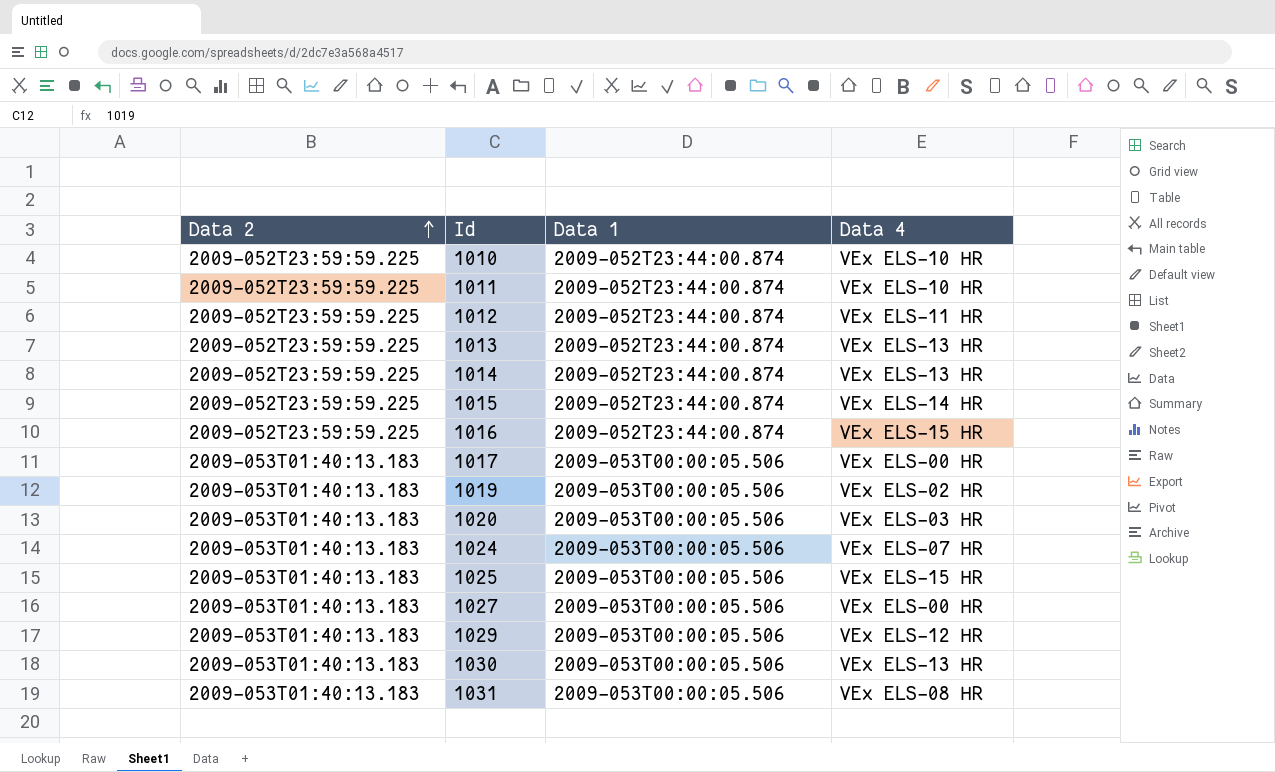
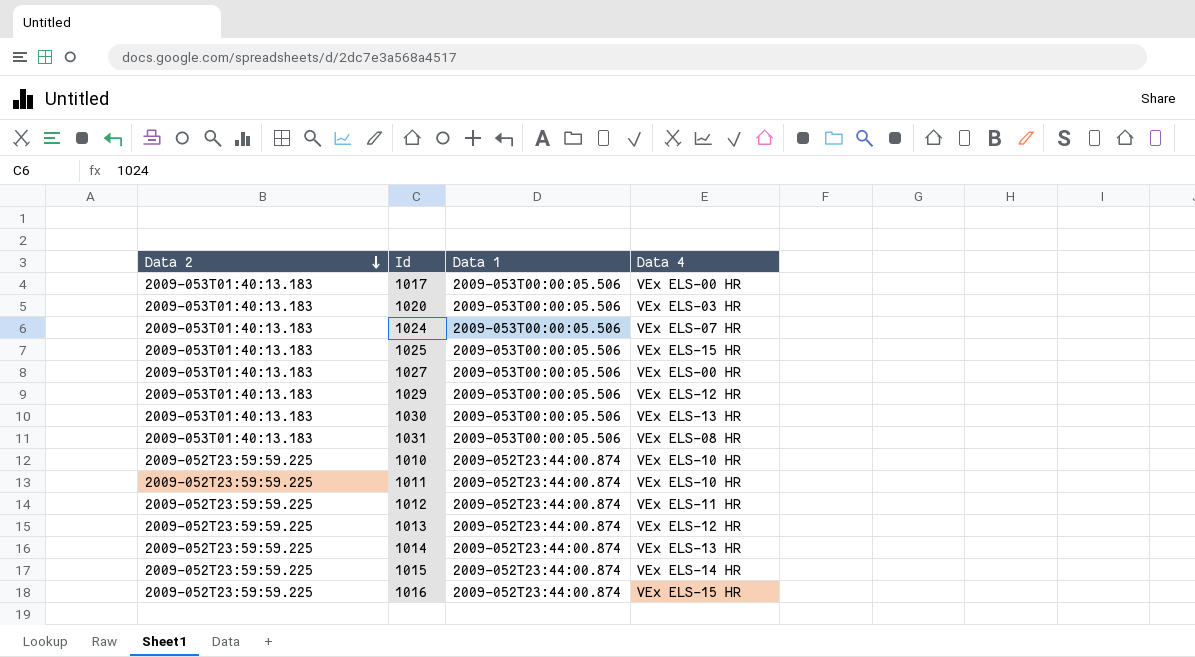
row order: Data 2 ascending -> Data 2 descending
row 1019: 2009-053T01:40:13.183 | 2009-053T00:00:05.506 | VEx ELS-02 HR -> none
1013 | Data 4: VEx ELS-13 HR -> VEx ELS-12 HR

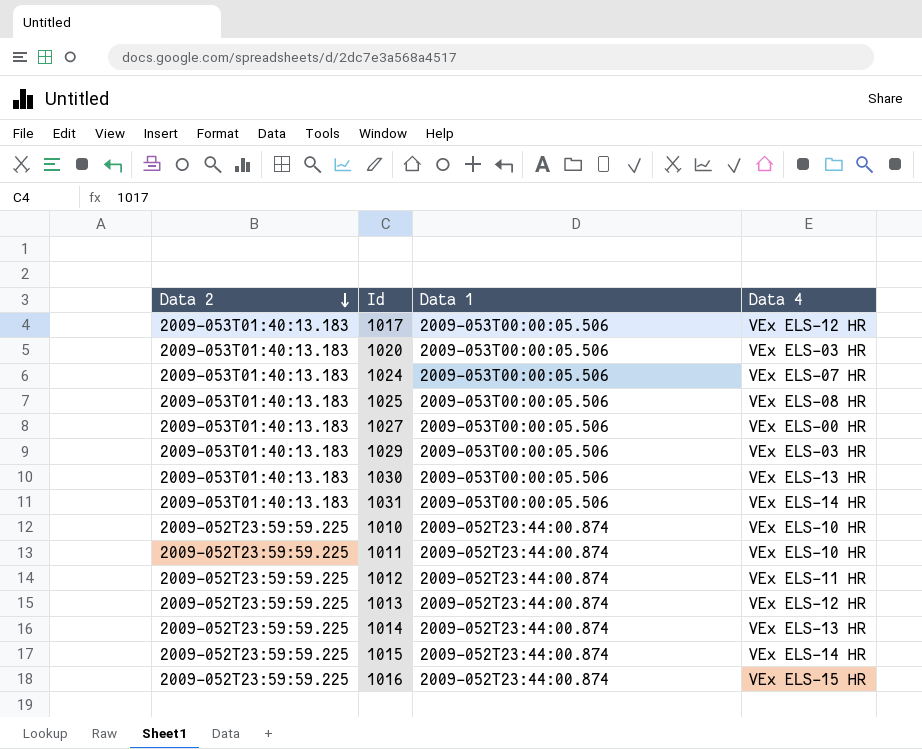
1017 | Data 4: VEx ELS-00 HR -> VEx ELS-12 HR
1025 | Data 4: VEx ELS-15 HR -> VEx ELS-08 HR
1029 | Data 4: VEx ELS-12 HR -> VEx ELS-03 HR
1031 | Data 4: VEx ELS-08 HR -> VEx ELS-14 HR

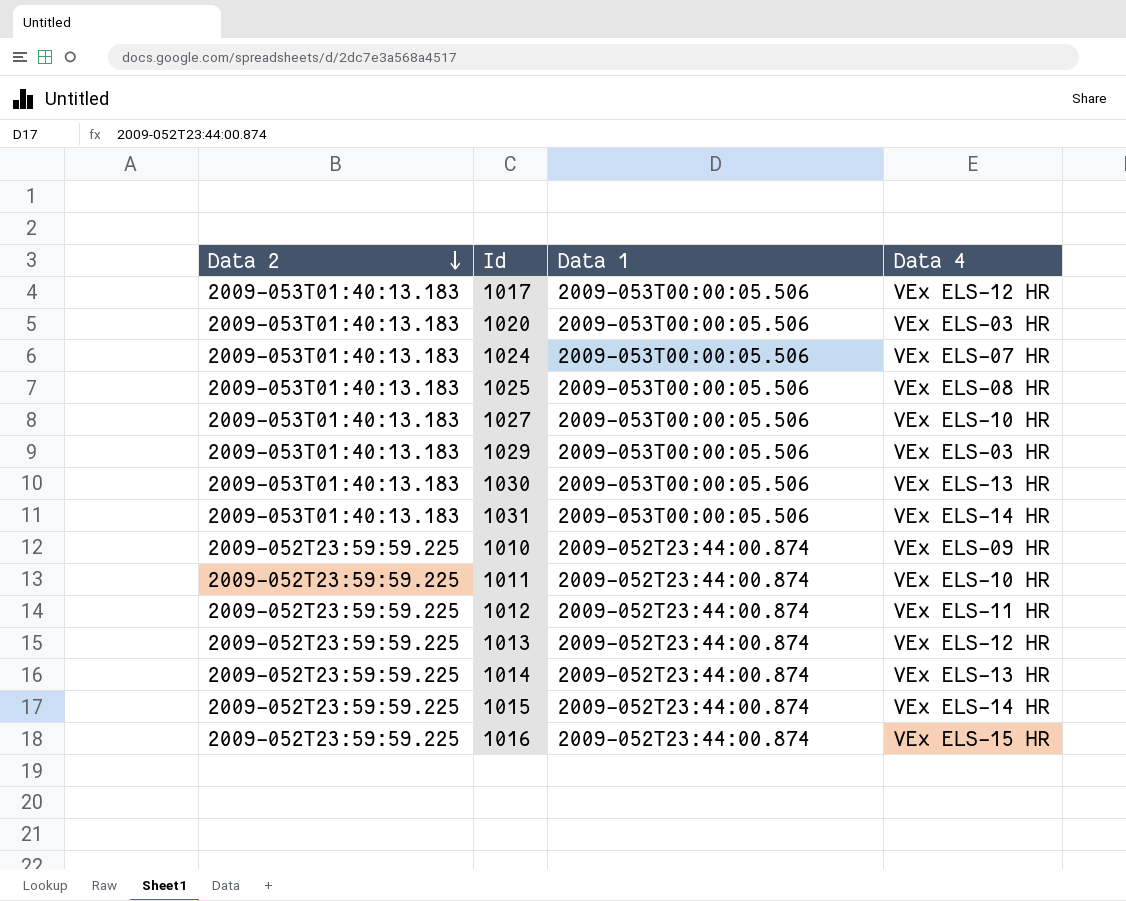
1027 | Data 4: VEx ELS-00 HR -> VEx ELS-10 HR
1010 | Data 4: VEx ELS-10 HR -> VEx ELS-09 HR

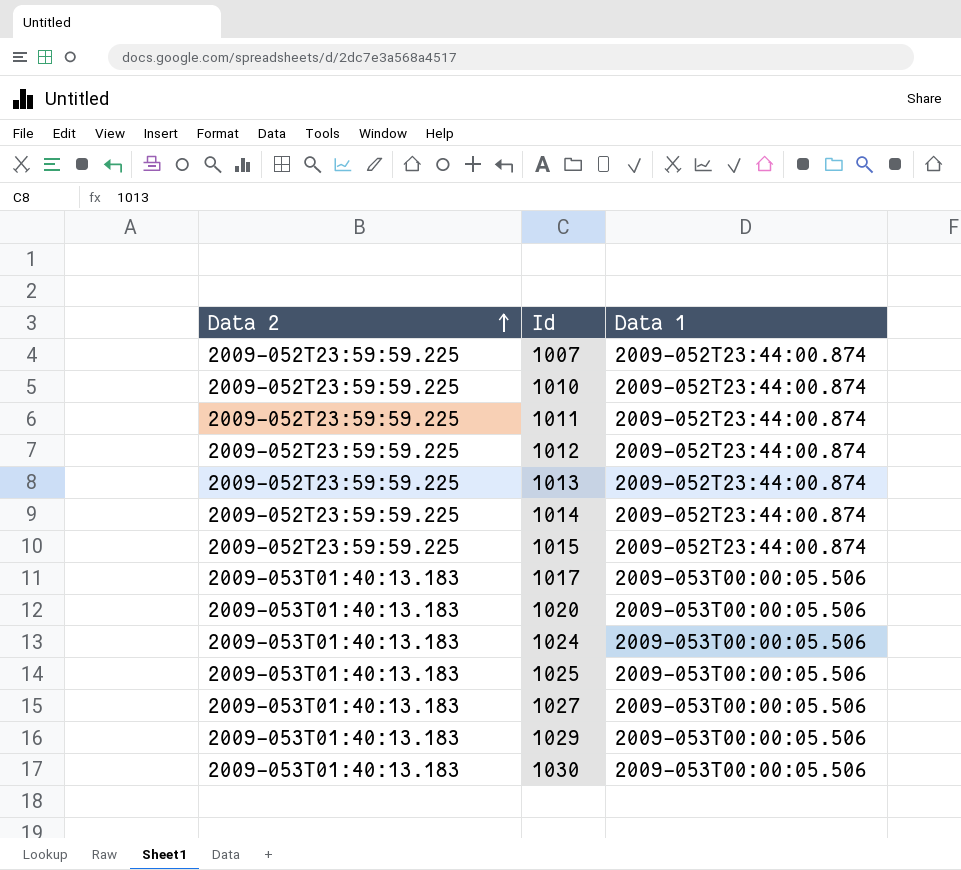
row order: Data 2 descending -> Data 2 ascending
column Data 4 | position: 4 -> none
row 1031: 2009-053T01:40:13.183 | 2009-053T00:00:05.506 | VEx ELS-14 HR -> none
row 1016: 2009-052T23:59:59.225 | 2009-052T23:44:00.874 | VEx ELS-15 HR -> none
row 1007: none -> 2009-052T23:59:59.225 | 2009-052T23:44:00.874

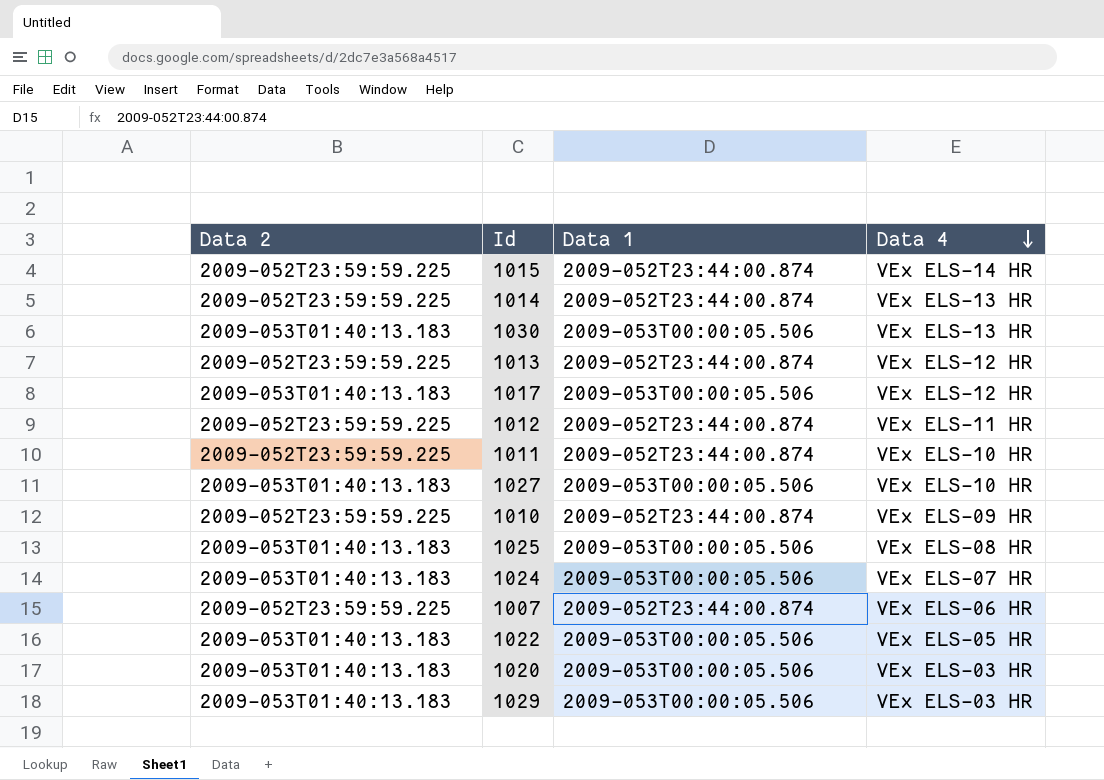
row order: Data 2 ascending -> Data 4 descending
column Data 4 | position: none -> 4
row 1022: none -> 2009-053T01:40:13.183 | 2009-053T00:00:05.506 | VEx ELS-05 HR

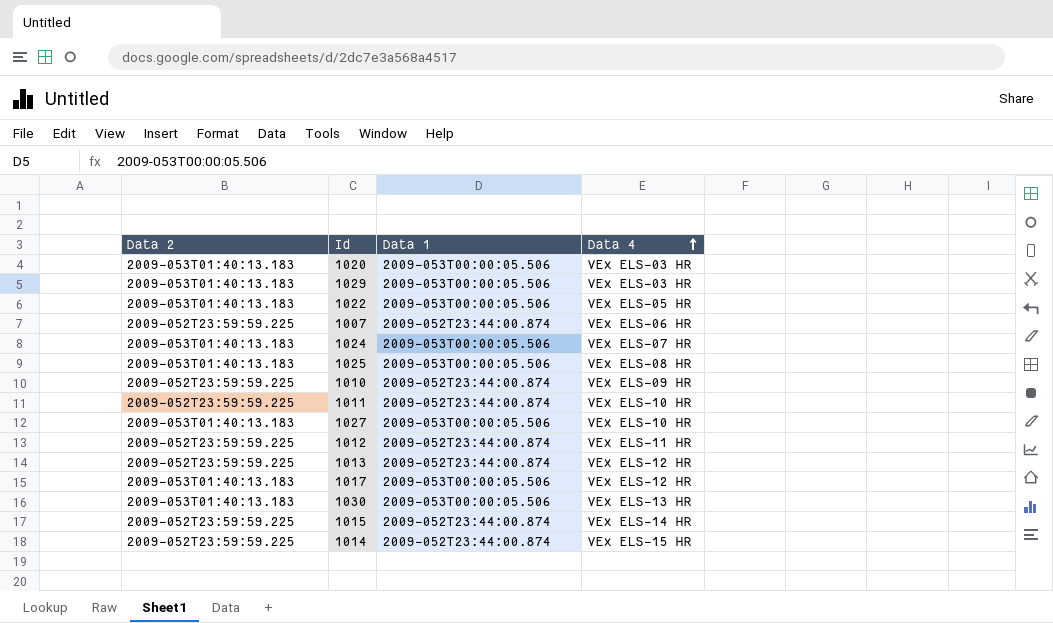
row order: Data 4 descending -> Data 4 ascending
1014 | Data 4: VEx ELS-13 HR -> VEx ELS-15 HR

